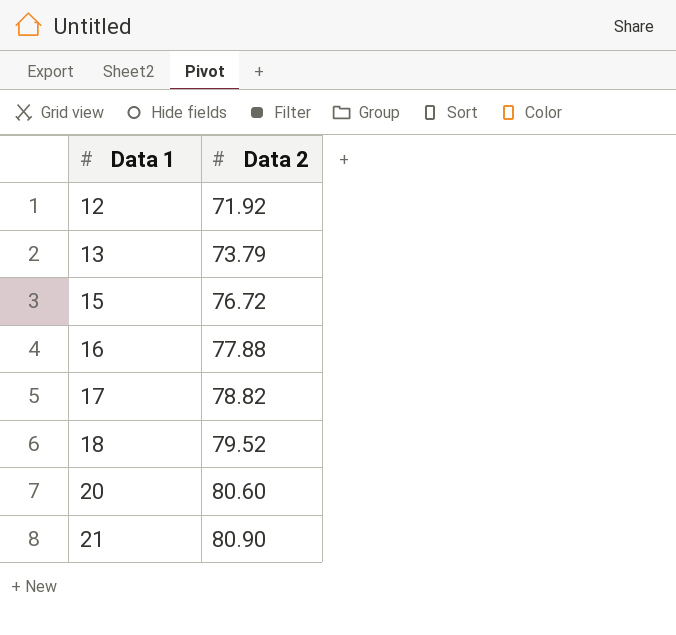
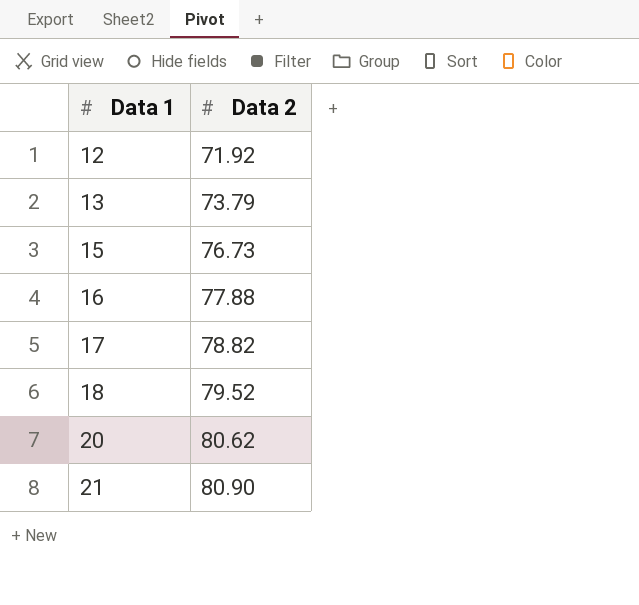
15 | Data 2: 76.72 -> 76.73
20 | Data 2: 80.60 -> 80.62

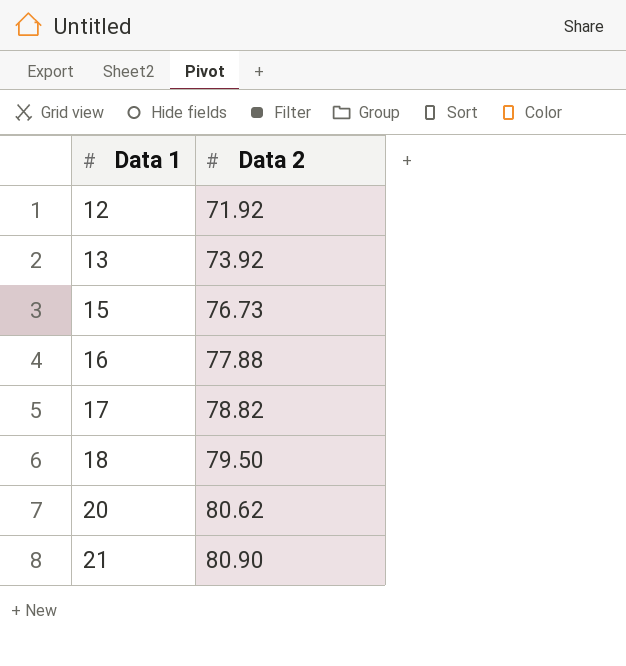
13 | Data 2: 73.79 -> 73.92
18 | Data 2: 79.52 -> 79.50

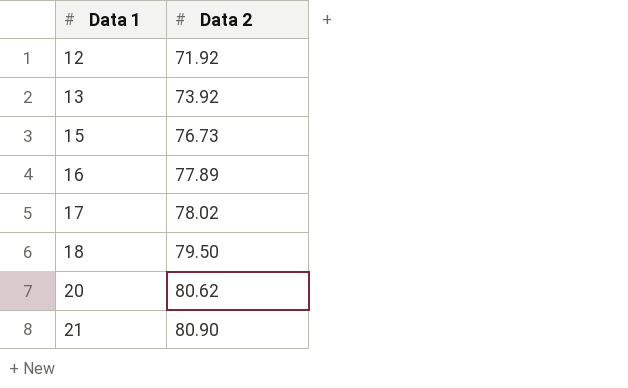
16 | Data 2: 77.88 -> 77.89
17 | Data 2: 78.82 -> 78.02

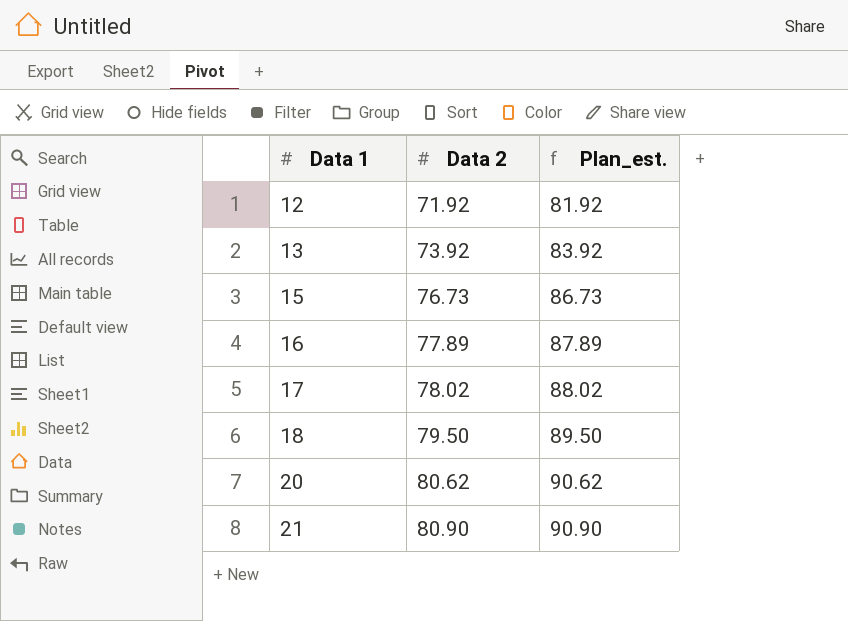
column Plan_est. | formula: none -> [Data 2] + 10

